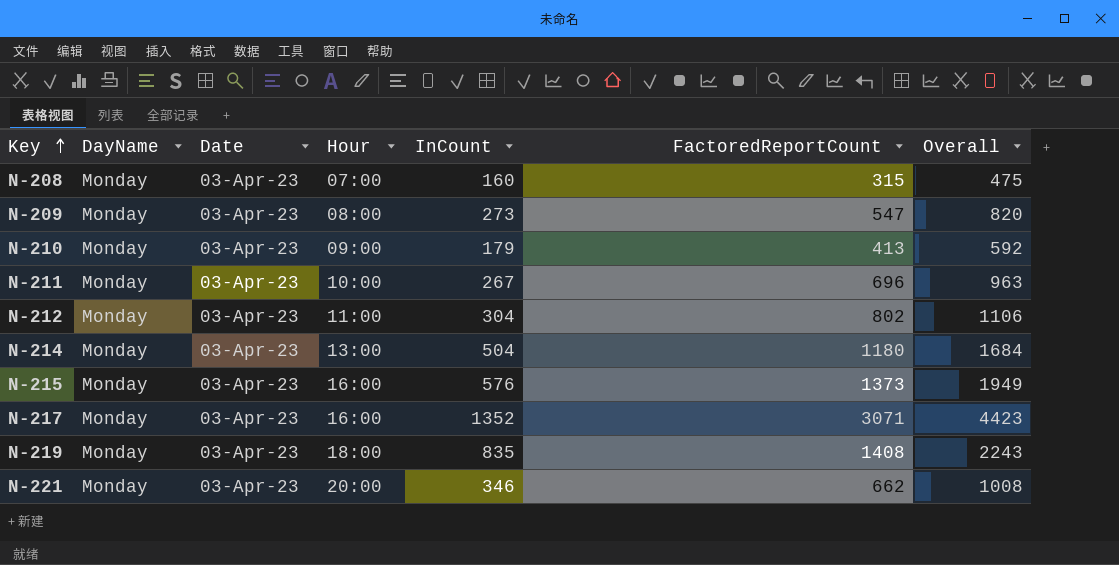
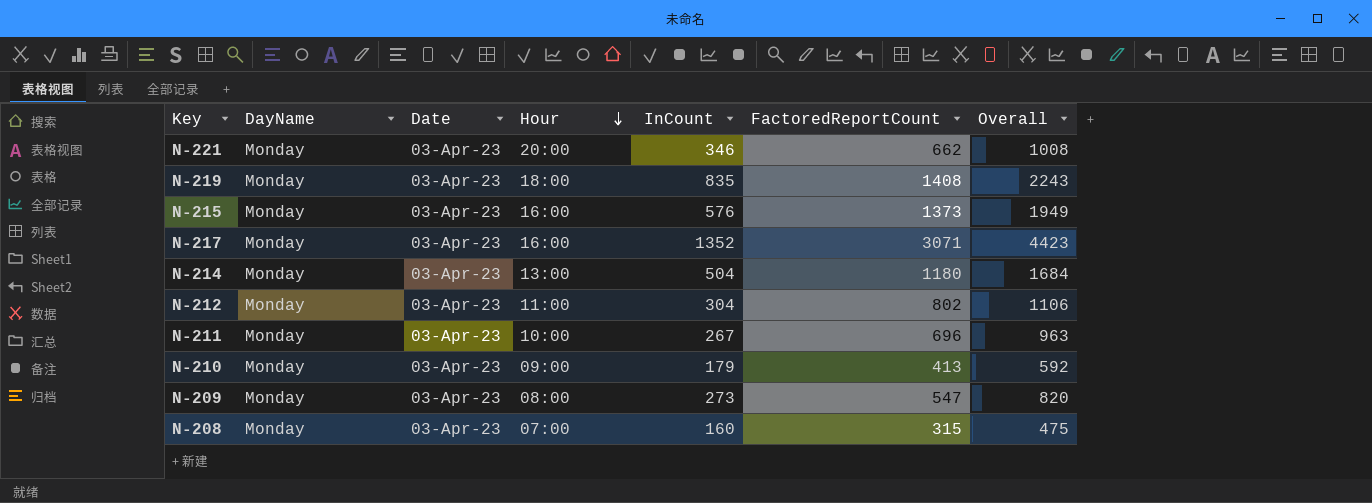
row order: Key ascending -> Hour descending

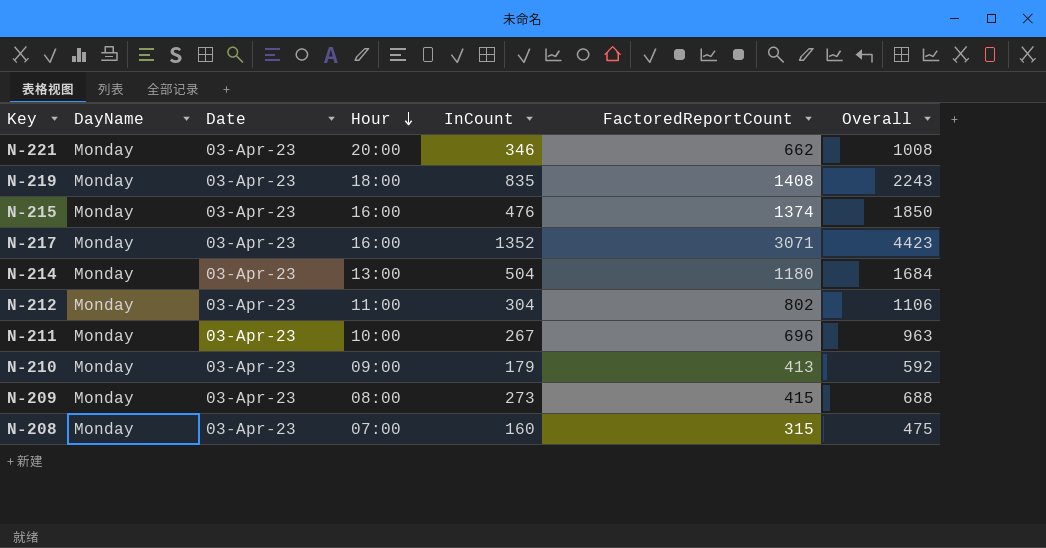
N-215 | InCount: 576 -> 476
N-215 | FactoredReportCount: 1373 -> 1374
N-215 | Overall: 1949 -> 1850
N-209 | FactoredReportCount: 547 -> 415
N-209 | Overall: 820 -> 688

